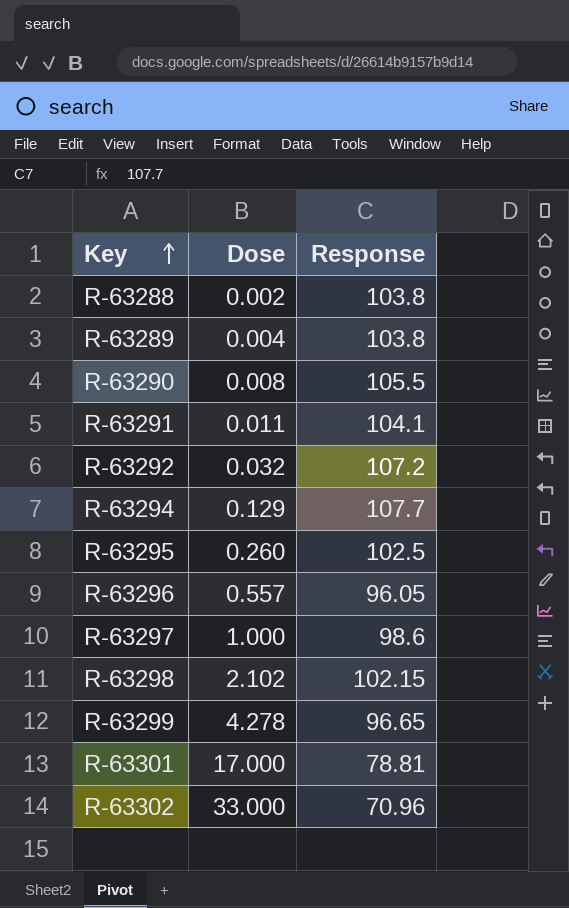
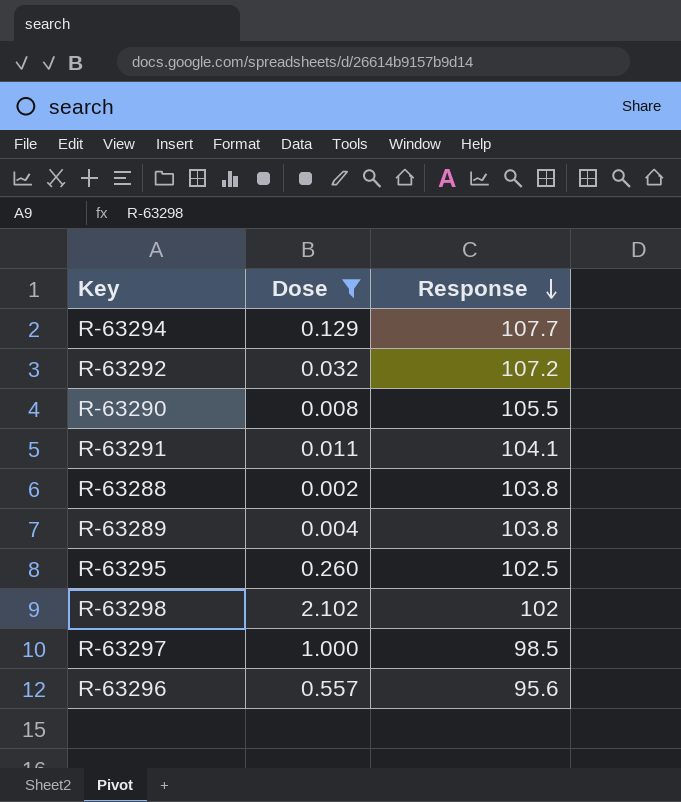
filter: none -> Dose <= 2.102
row order: Key ascending -> Response descending
R-63298 | Response: 102.15 -> 102
R-63297 | Response: 98.6 -> 98.5
R-63296 | Response: 96.05 -> 95.6

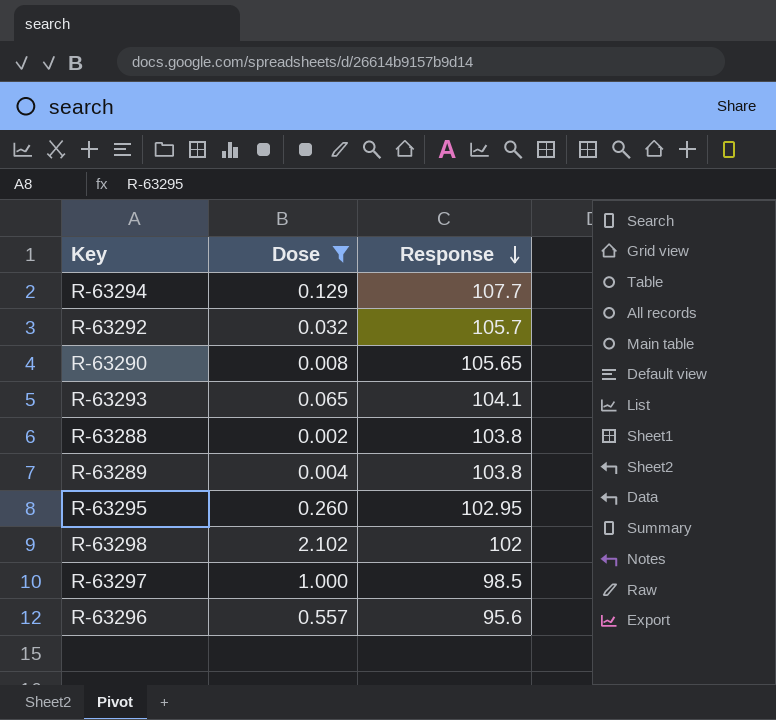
row R-63291: 0.011 | 104.1 -> none
R-63292 | Response: 107.2 -> 105.7
R-63290 | Response: 105.5 -> 105.65
row R-63293: none -> 0.065 | 104.1
R-63295 | Response: 102.5 -> 102.95

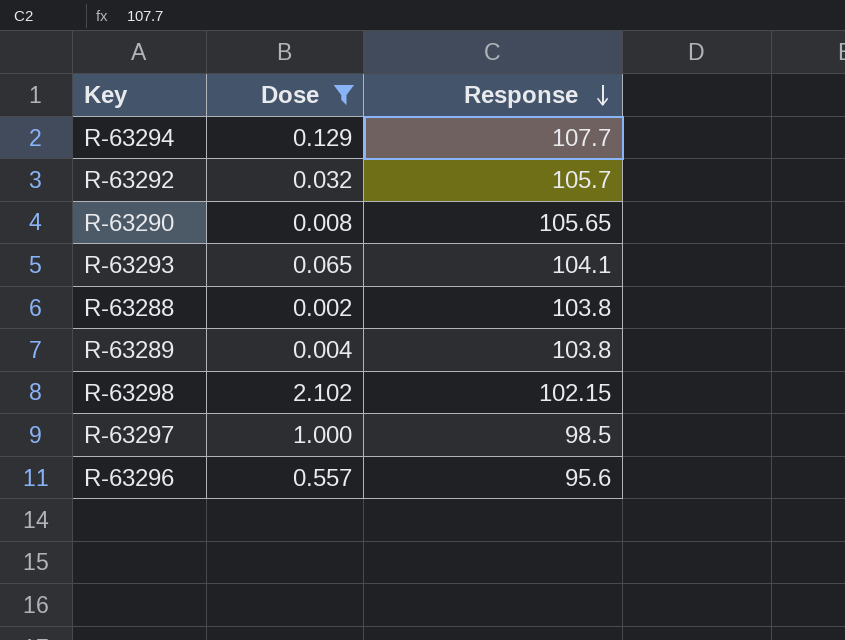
row R-63295: 0.260 | 102.95 -> none
R-63298 | Response: 102 -> 102.15

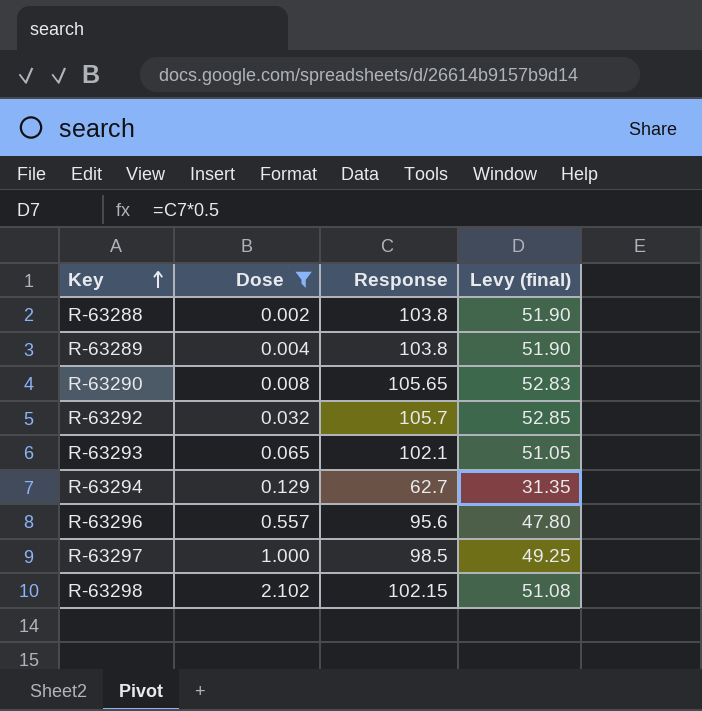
row order: Response descending -> Key ascending
column Levy (final) | formula: none -> [Response] * 0.5
R-63293 | Response: 104.1 -> 102.1
R-63294 | Response: 107.7 -> 62.7

